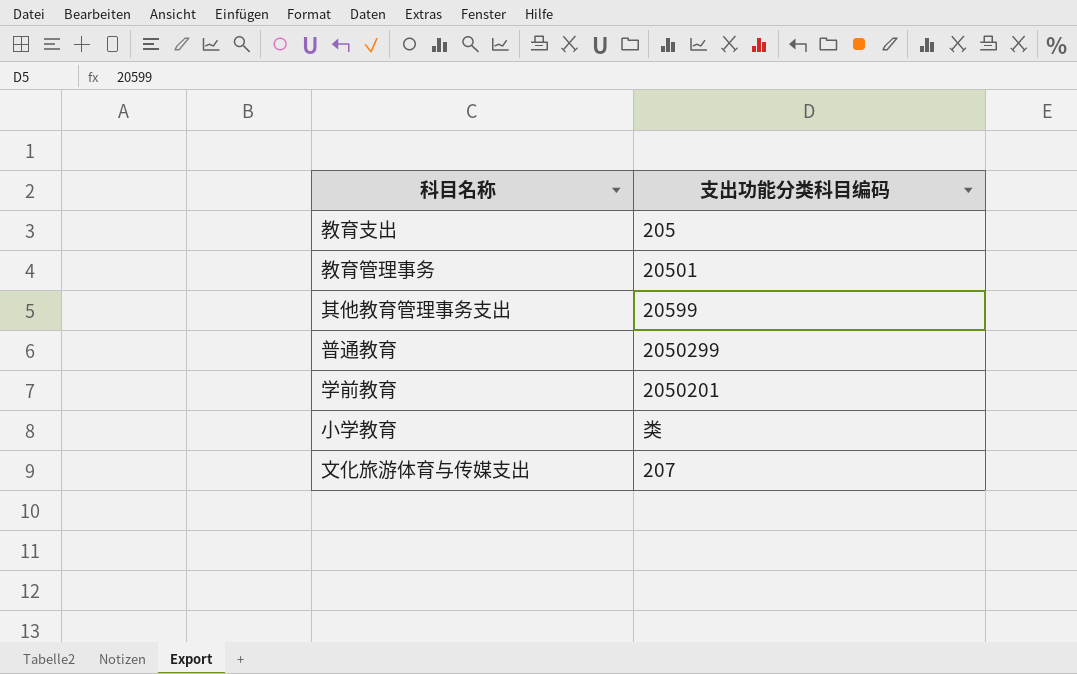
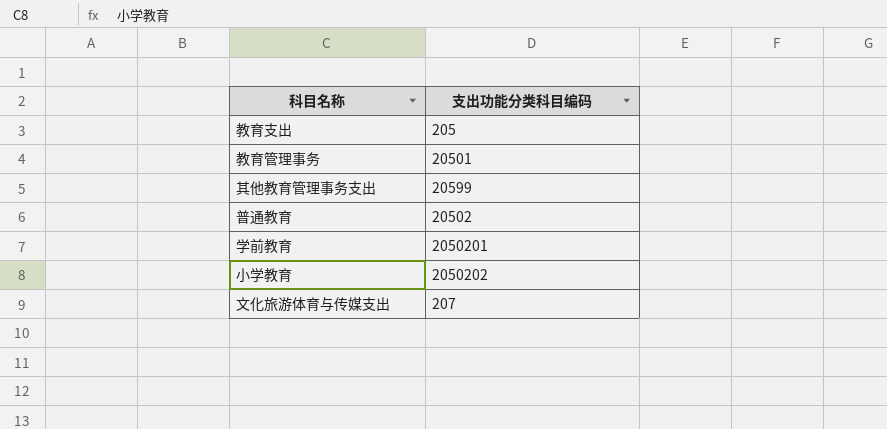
普通教育 | 支出功能分类科目编码: 2050299 -> 20502
小学教育 | 支出功能分类科目编码: 类 -> 2050202

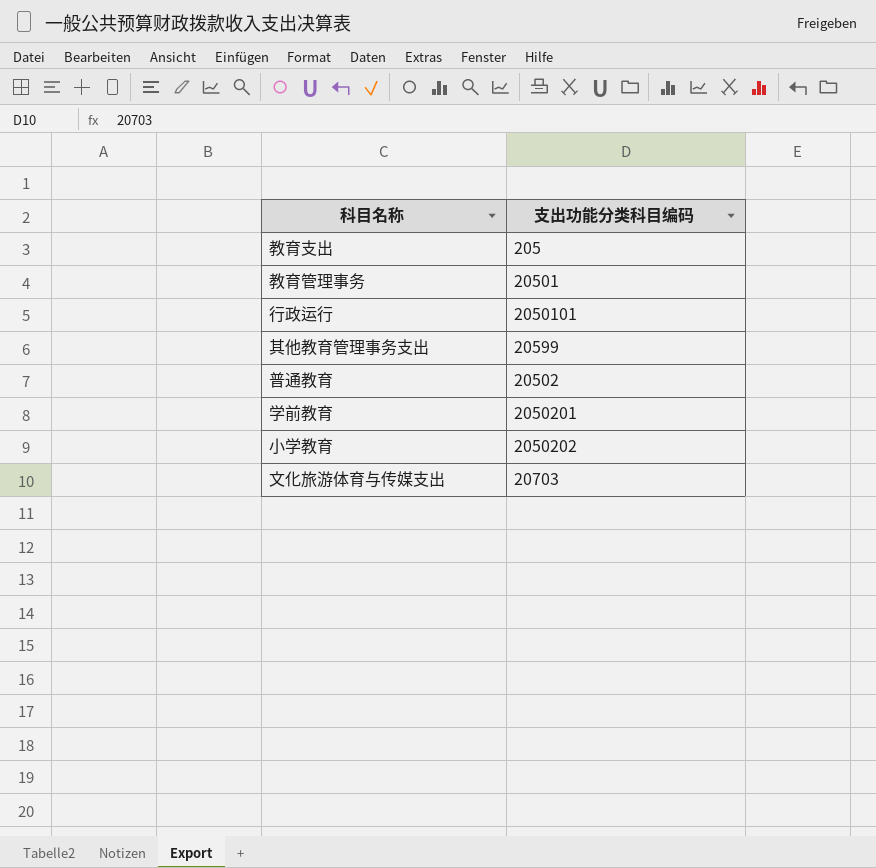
row 行政运行: none -> 2050101
文化旅游体育与传媒支出 | 支出功能分类科目编码: 207 -> 20703

